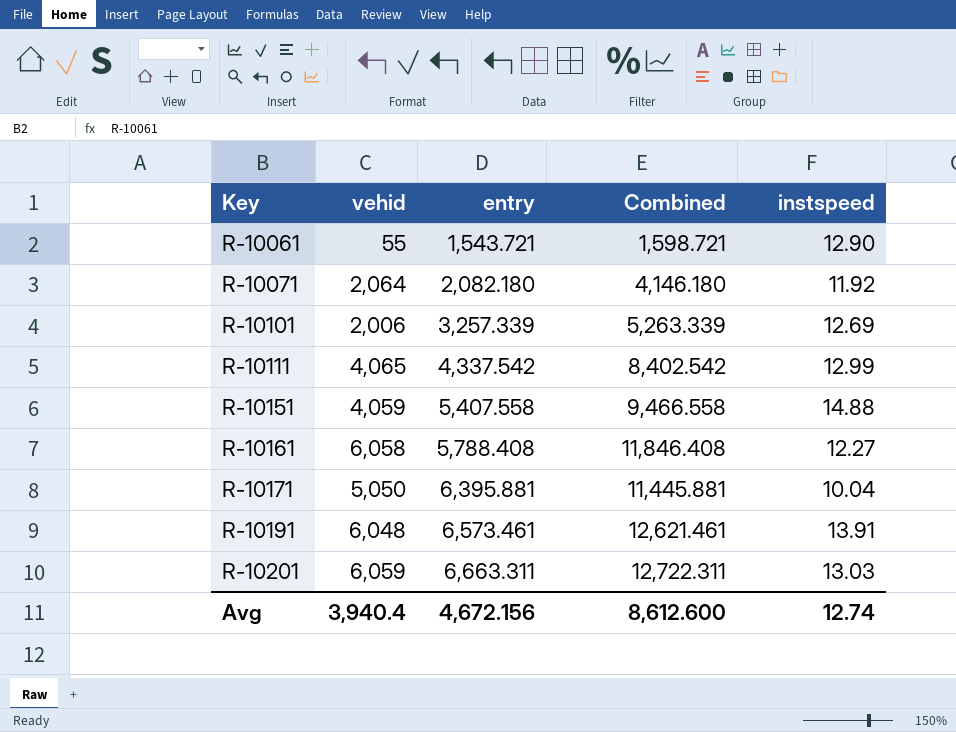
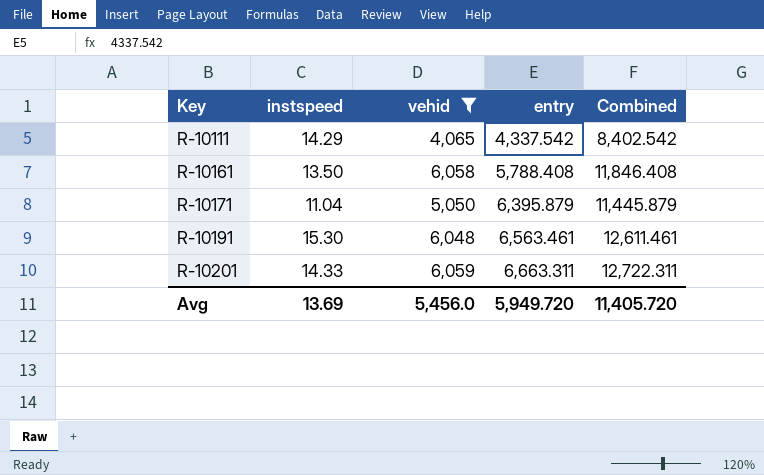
filter: none -> vehid >= 4,065
column instspeed | position: 5 -> 2
R-10111 | instspeed: 12.99 -> 14.29
R-10161 | instspeed: 12.27 -> 13.50
R-10171 | instspeed: 10.04 -> 11.04
R-10171 | entry: 6,395.881 -> 6,395.879
R-10171 | Combined: 11,445.881 -> 11,445.879
R-10191 | instspeed: 13.91 -> 15.30
R-10191 | entry: 6,573.461 -> 6,563.461
R-10191 | Combined: 12,621.461 -> 12,611.461
R-10201 | instspeed: 13.03 -> 14.33
Avg | instspeed: 12.74 -> 13.69
Avg | vehid: 3,940.4 -> 5,456.0
Avg | entry: 4,672.156 -> 5,949.720
Avg | Combined: 8,612.600 -> 11,405.720

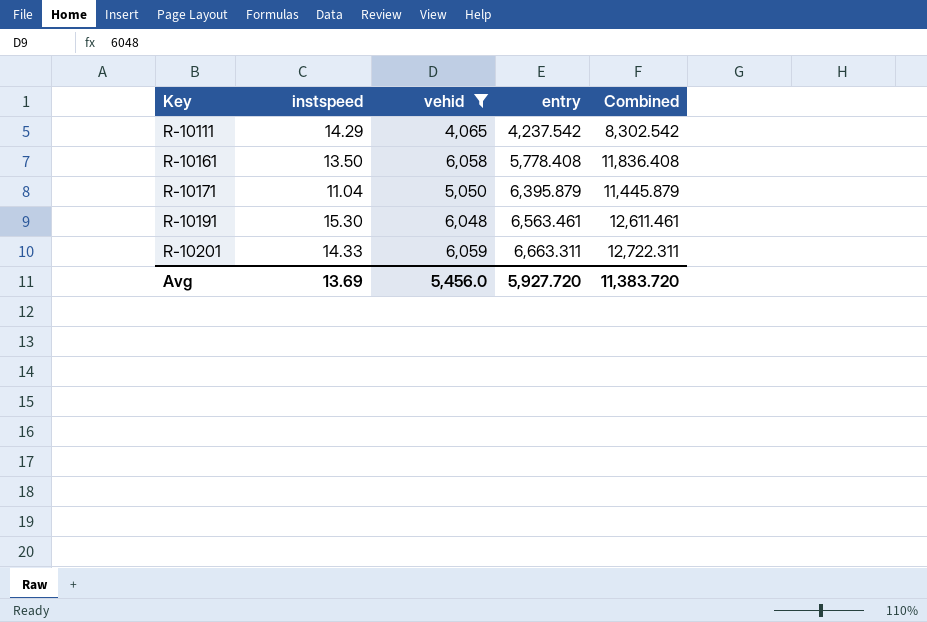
R-10111 | entry: 4,337.542 -> 4,237.542
R-10111 | Combined: 8,402.542 -> 8,302.542
R-10161 | entry: 5,788.408 -> 5,778.408
R-10161 | Combined: 11,846.408 -> 11,836.408
Avg | entry: 5,949.720 -> 5,927.720
Avg | Combined: 11,405.720 -> 11,383.720

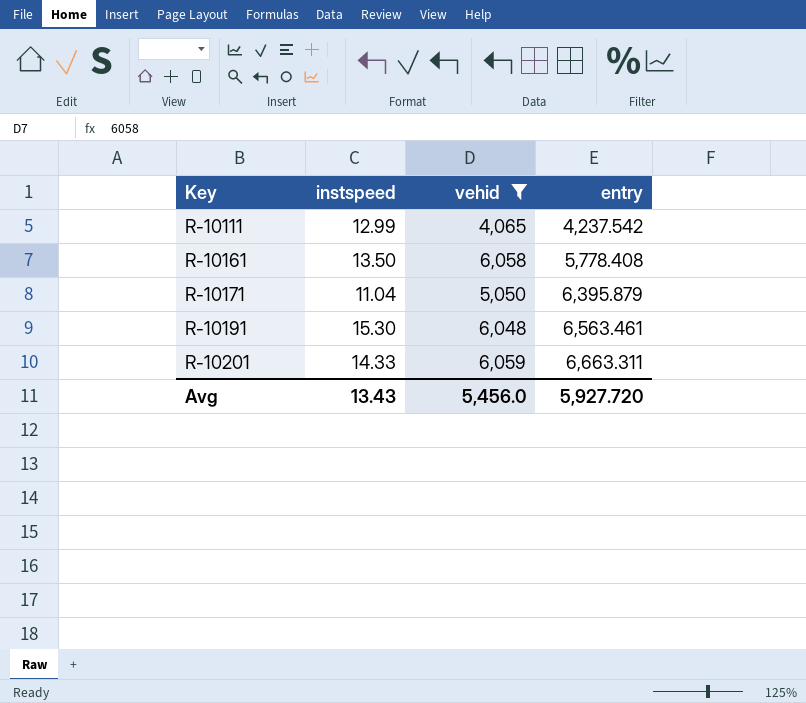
column Combined | formula: [vehid] + [entry] -> none
R-10111 | instspeed: 14.29 -> 12.99
Avg | instspeed: 13.69 -> 13.43

